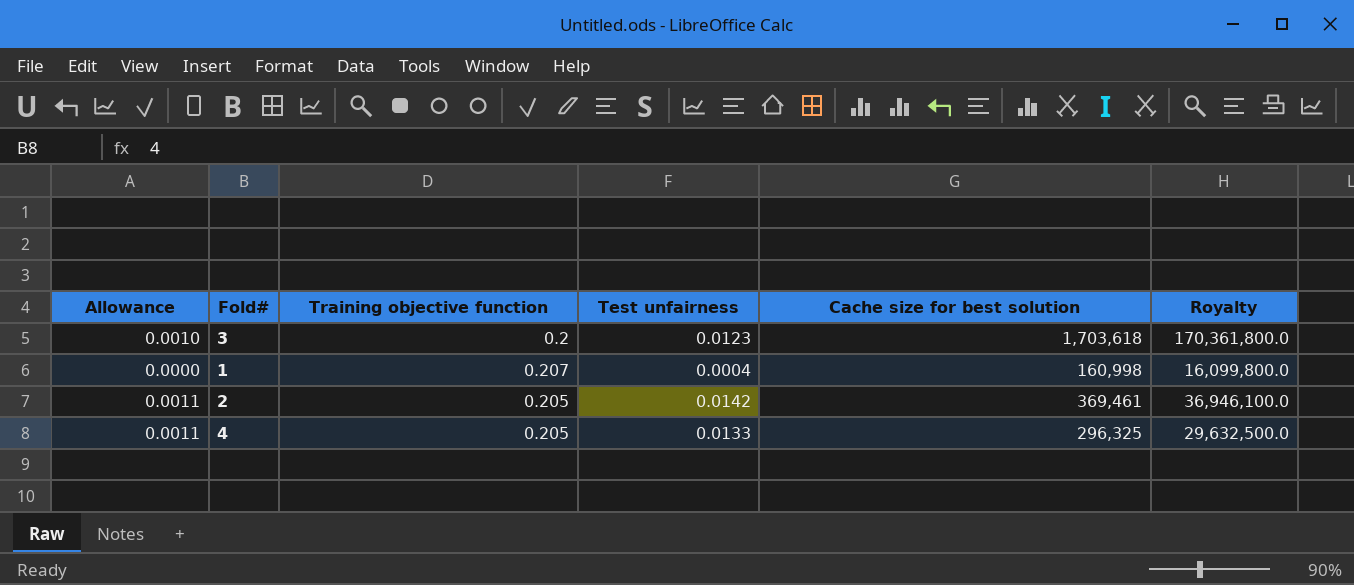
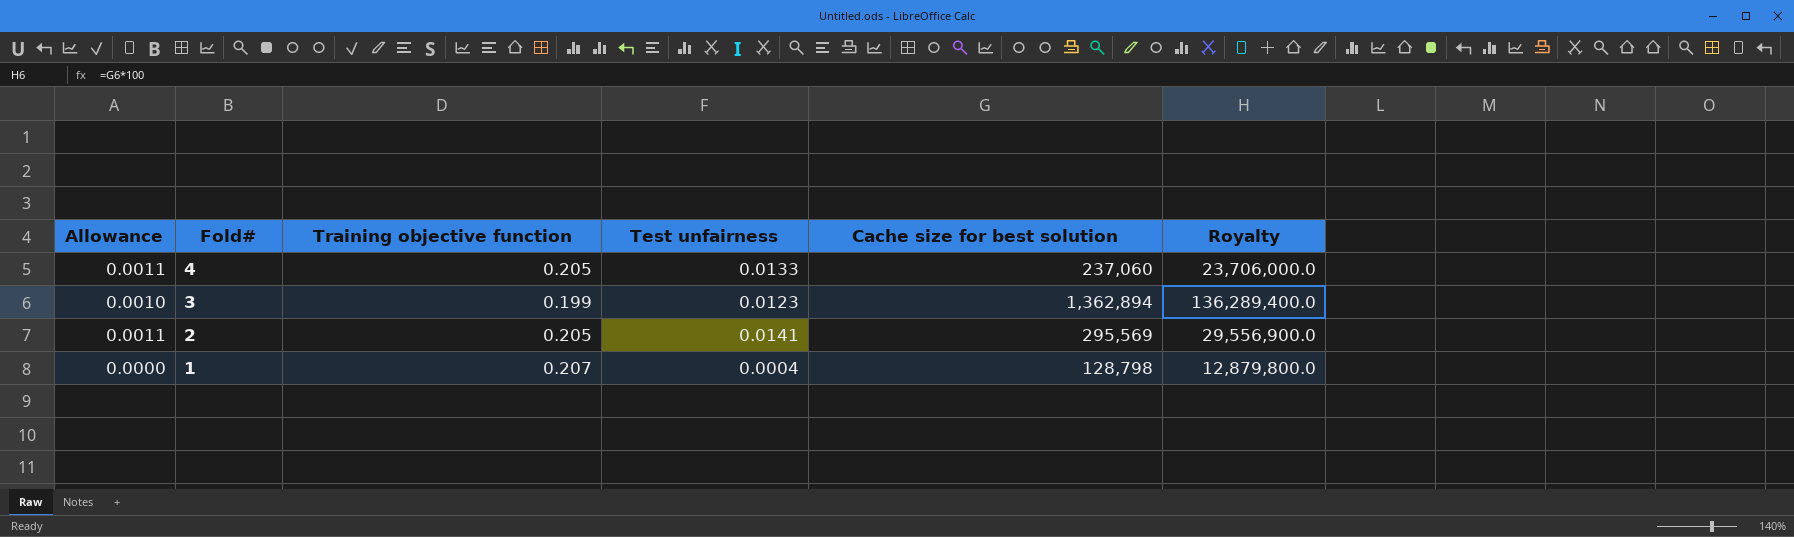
row order: none -> Fold# descending
4 | Cache size for best solution: 296,325 -> 237,060
4 | Royalty: 29,632,500.0 -> 23,706,000.0
3 | Training objective function: 0.2 -> 0.199
3 | Cache size for best solution: 1,703,618 -> 1,362,894
3 | Royalty: 170,361,800.0 -> 136,289,400.0
2 | Test unfairness: 0.0142 -> 0.0141
2 | Cache size for best solution: 369,461 -> 295,569
2 | Royalty: 36,946,100.0 -> 29,556,900.0
1 | Cache size for best solution: 160,998 -> 128,798
1 | Royalty: 16,099,800.0 -> 12,879,800.0

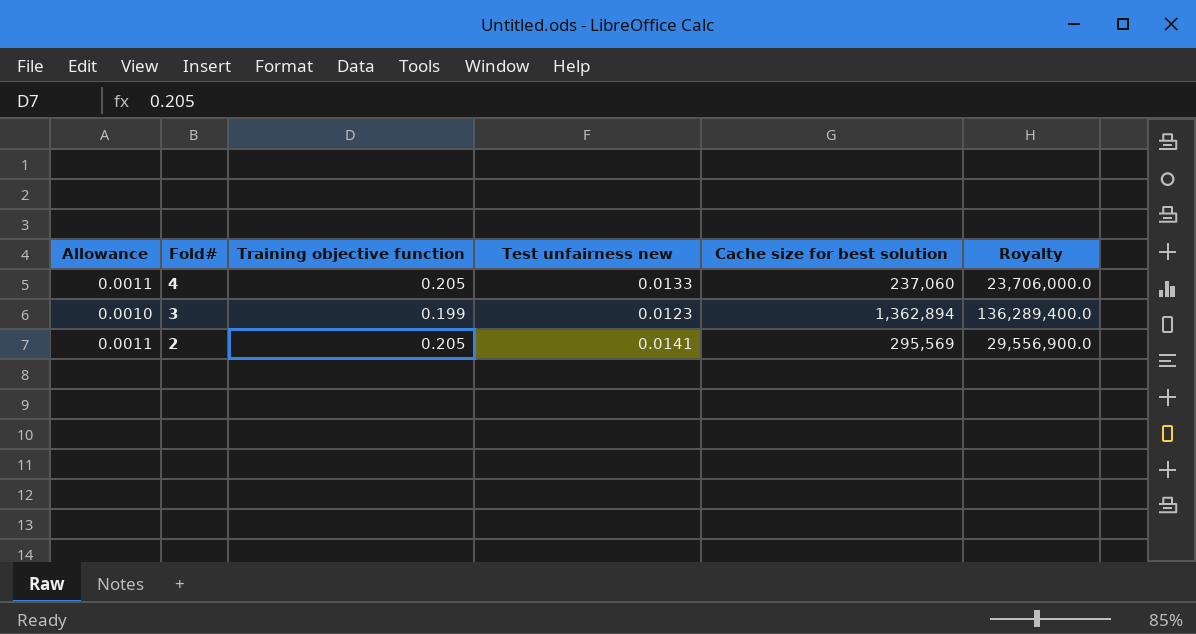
column name: Test unfairness -> Test unfairness new
row 1: 0.0000 | 0.207 | 0.0004 | 128,798 | 12,879,800.0 -> none

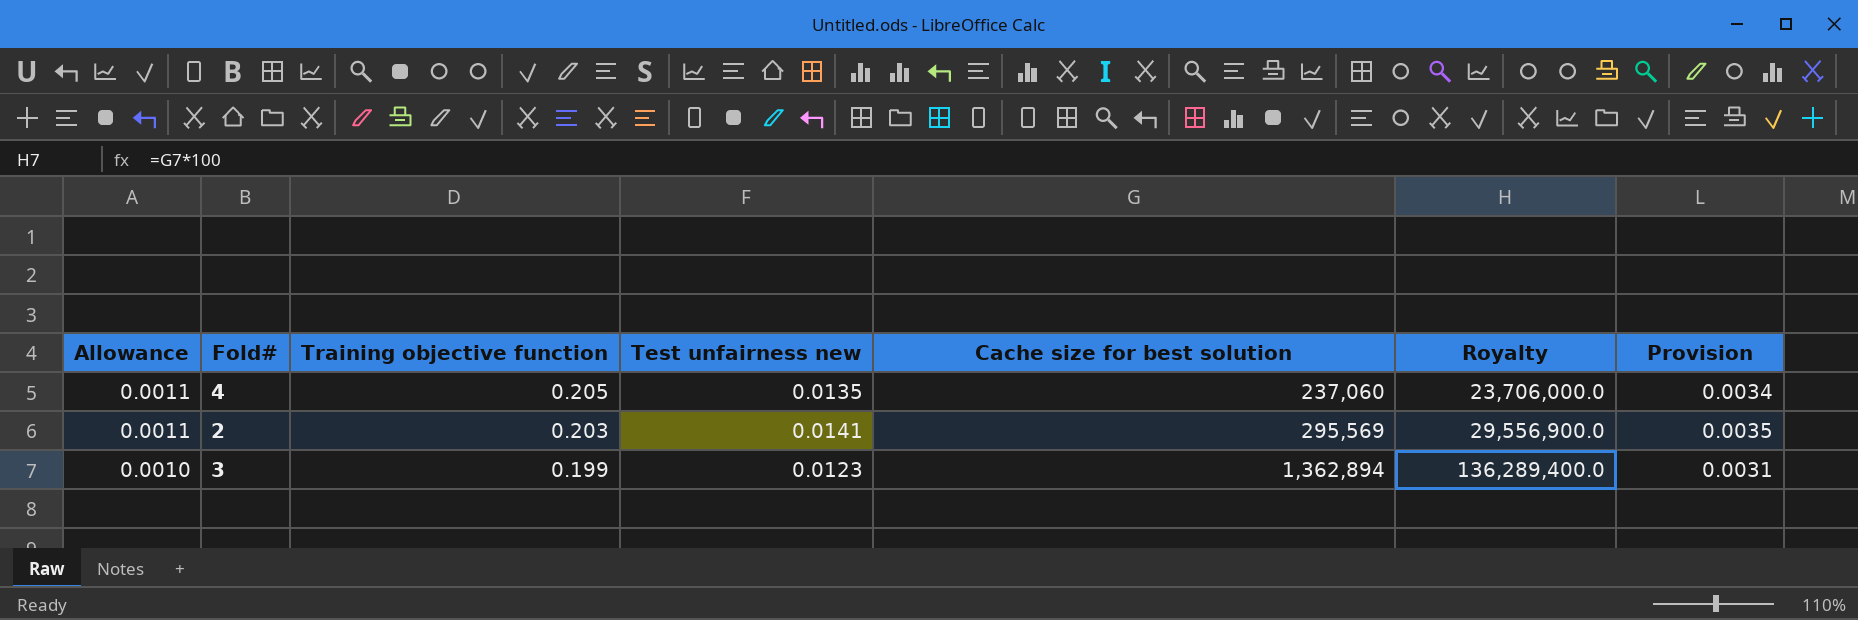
row order: Fold# descending -> Allowance descending
column Provision | formula: none -> [Test unfairness new] * 0.25
4 | Test unfairness new: 0.0133 -> 0.0135
2 | Training objective function: 0.205 -> 0.203

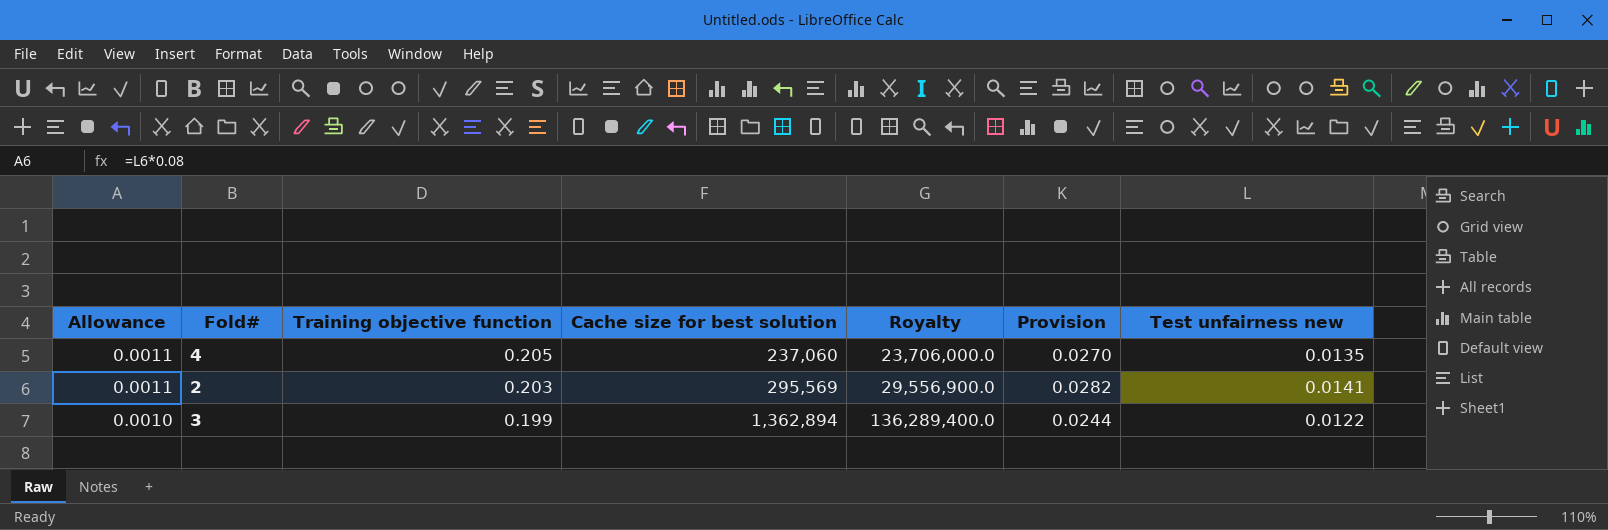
column Provision | formula: [Test unfairness new] * 0.25 -> [Test unfairness new] * 2
column Test unfairness new | position: 4 -> 7
3 | Test unfairness new: 0.0123 -> 0.0122

